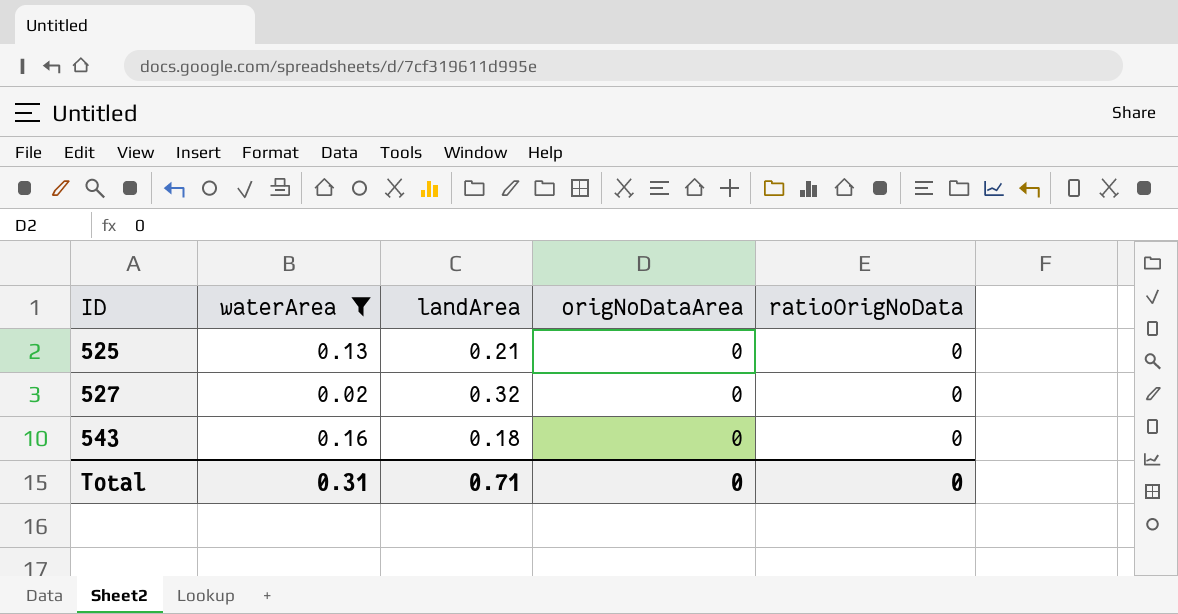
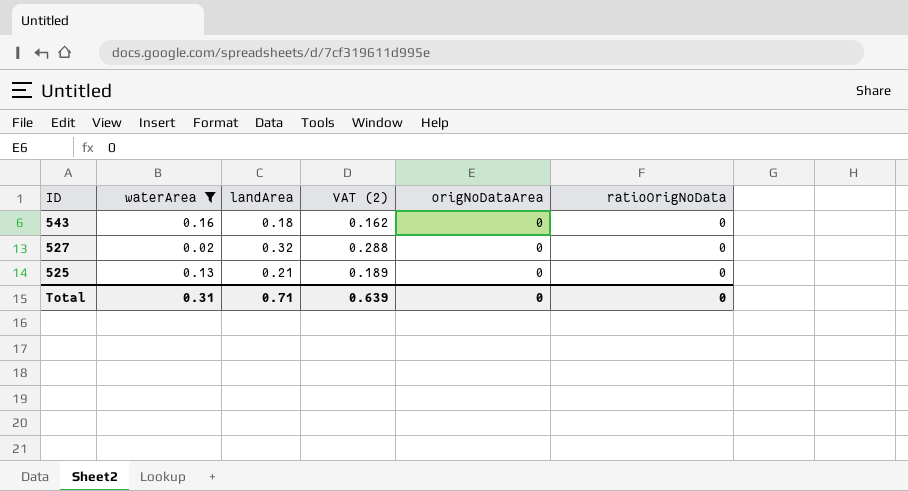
row order: ID ascending -> ID descending
column VAT (2) | formula: none -> [landArea] * 0.9

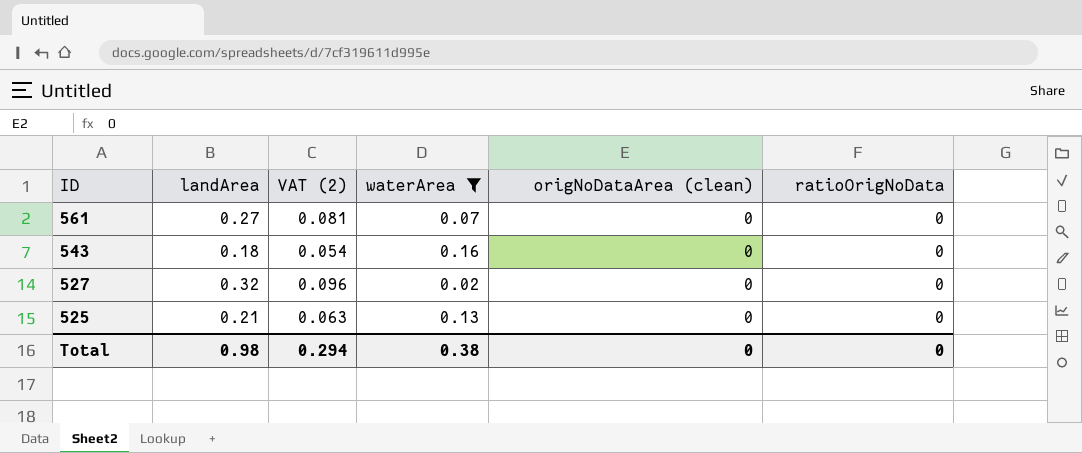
column VAT (2) | formula: [landArea] * 0.9 -> [landArea] * 0.3
column waterArea | position: 2 -> 4
column name: origNoDataArea -> origNoDataArea (clean)
row 561: none -> 0.27 | 0.081 | 0.07 | 0 | 0
Total | landArea: 0.71 -> 0.98
Total | VAT (2): 0.639 -> 0.294
Total | waterArea: 0.31 -> 0.38

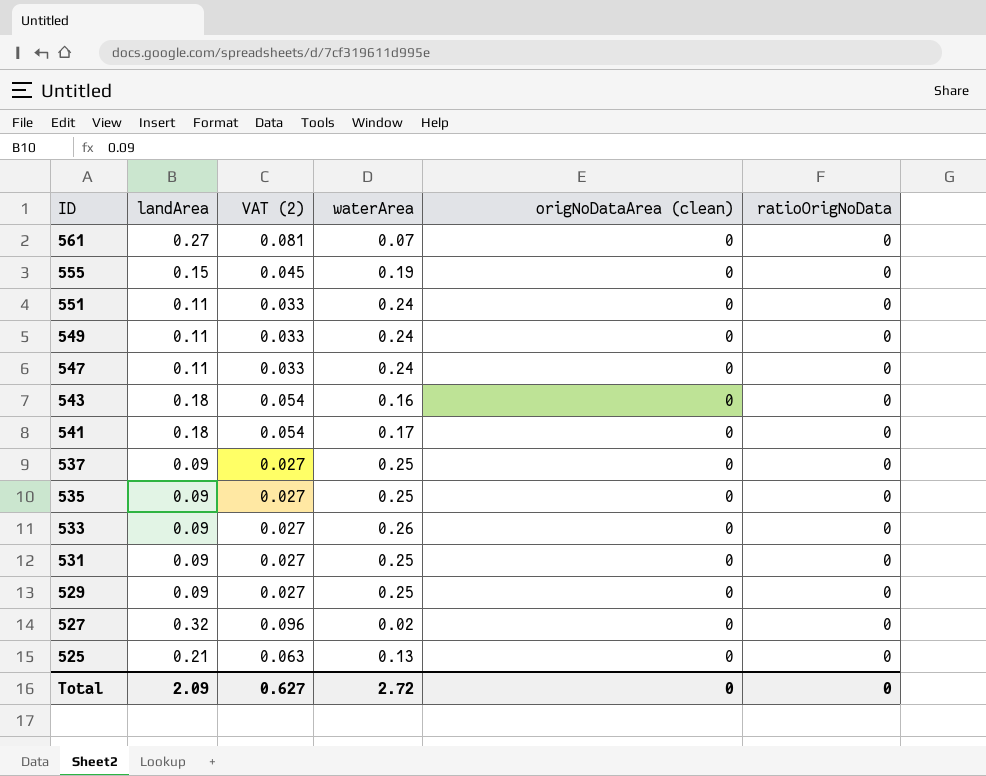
filter: waterArea <= 0.16 -> none
Total | landArea: 0.98 -> 2.09
Total | VAT (2): 0.294 -> 0.627
Total | waterArea: 0.38 -> 2.72

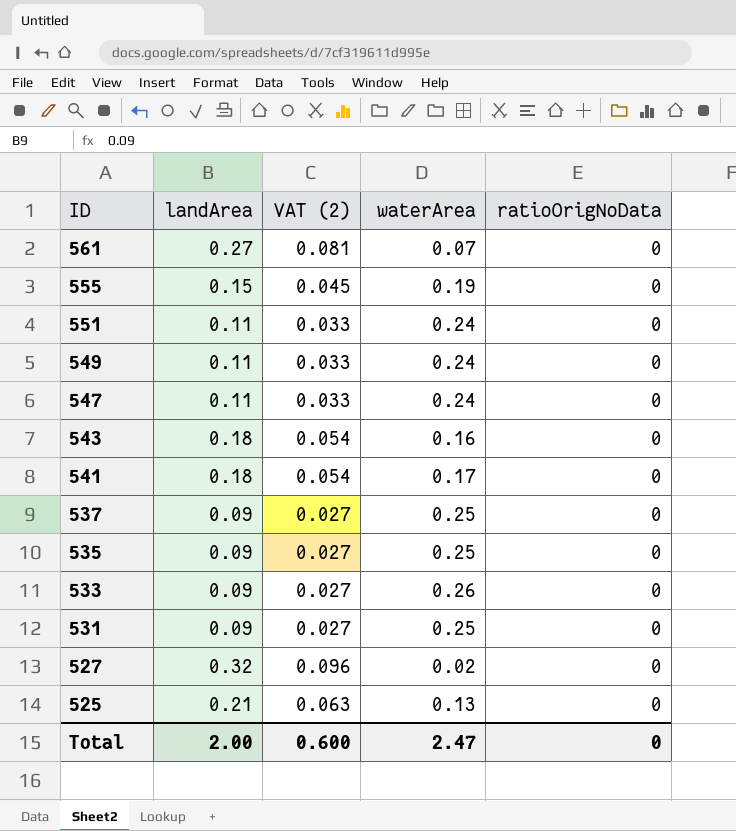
column origNoDataArea (clean) | position: 5 -> none
row 529: 0.09 | 0.027 | 0.25 | 0 | 0 -> none
Total | landArea: 2.09 -> 2.00
Total | VAT (2): 0.627 -> 0.600
Total | waterArea: 2.72 -> 2.47

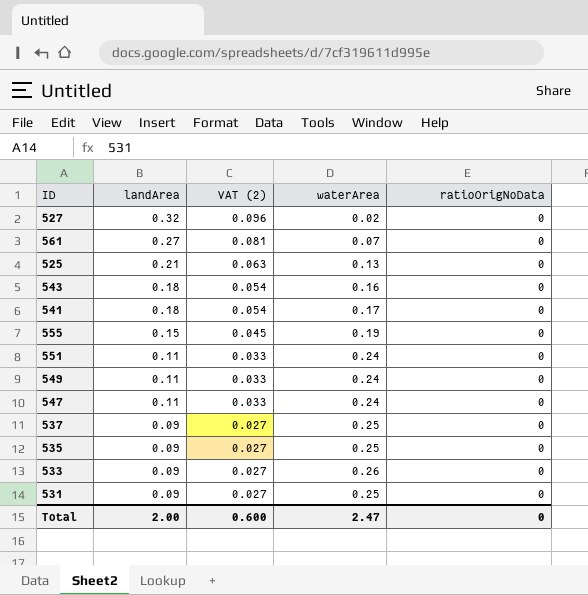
row order: ID descending -> landArea descending

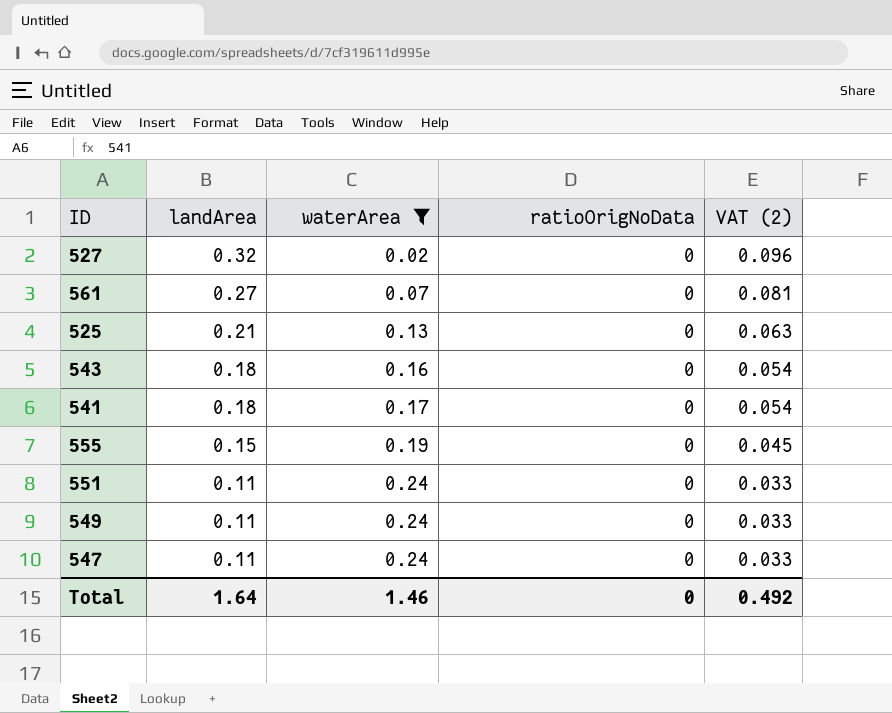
filter: none -> waterArea <= 0.24
column VAT (2) | position: 3 -> 5
Total | landArea: 2.00 -> 1.64
Total | waterArea: 2.47 -> 1.46
Total | VAT (2): 0.600 -> 0.492

